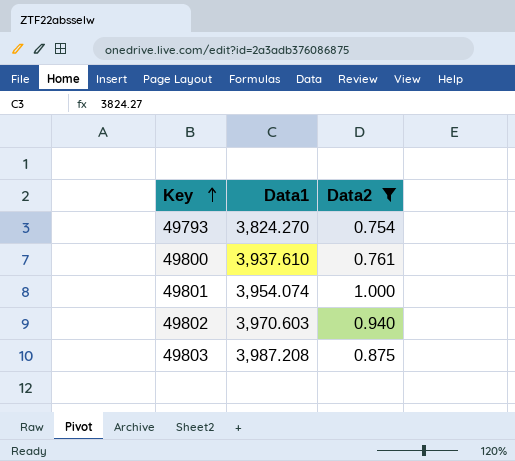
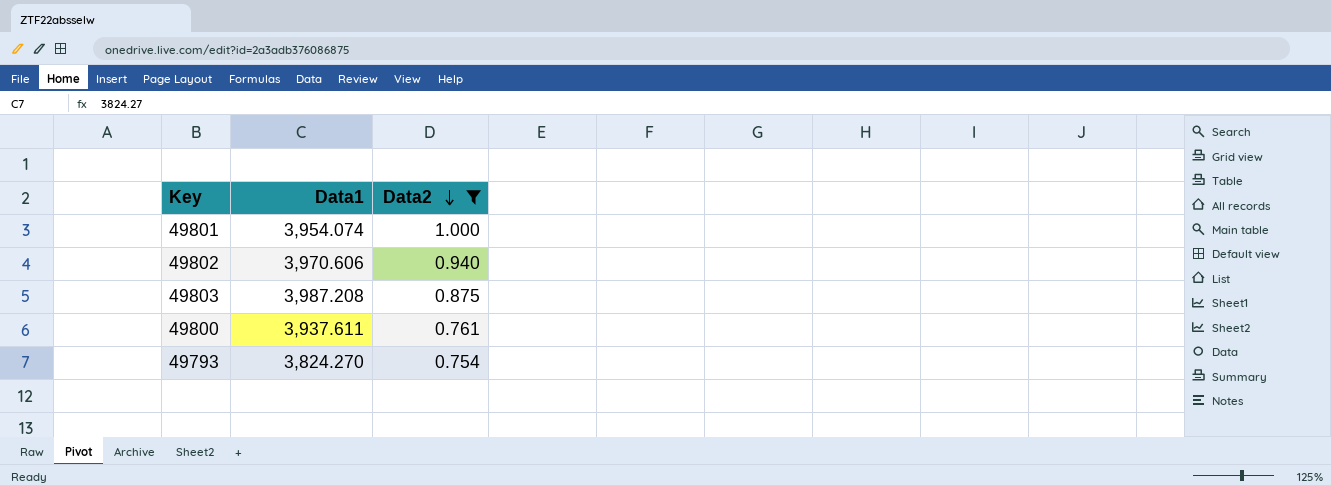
row order: Key ascending -> Data2 descending
49802 | Data1: 3,970.603 -> 3,970.606
49800 | Data1: 3,937.610 -> 3,937.611

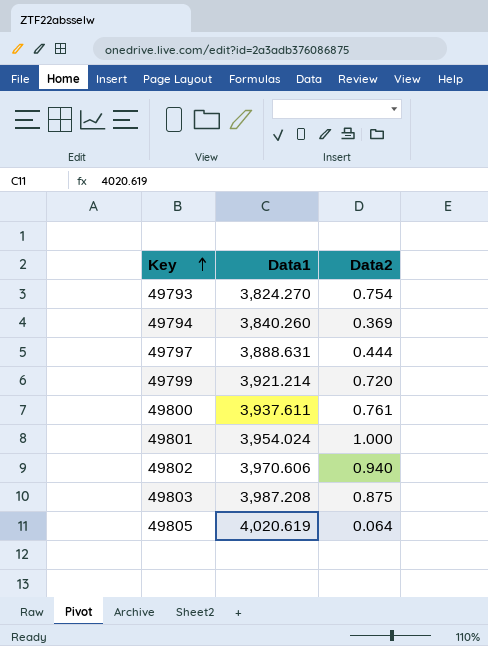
filter: Data2 >= 0.754 -> none
row order: Data2 descending -> Key ascending
49801 | Data1: 3,954.074 -> 3,954.024

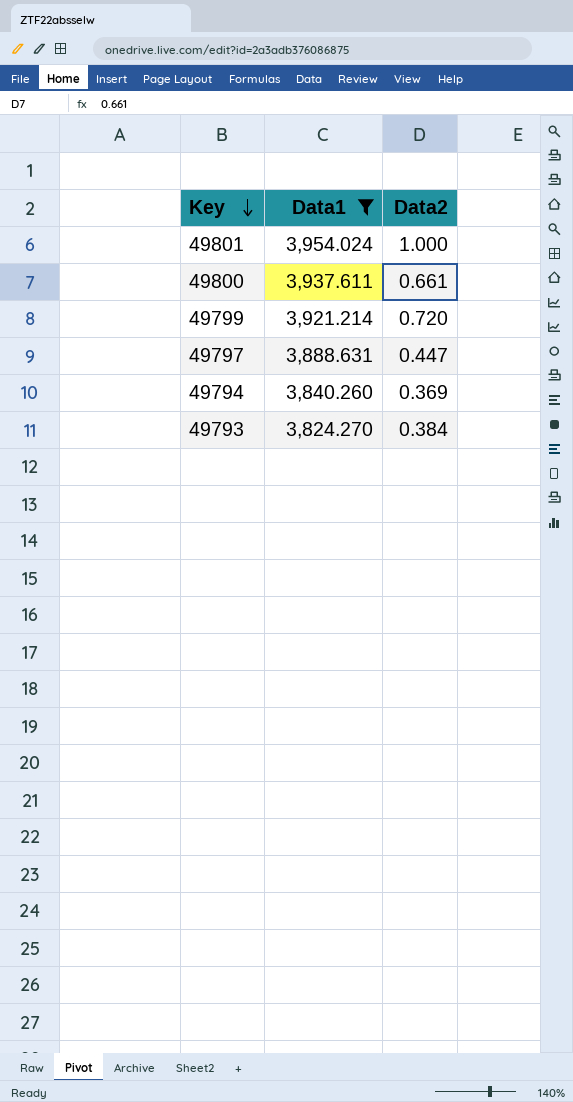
filter: none -> Data1 <= 3,954.024
row order: Key ascending -> Key descending
49800 | Data2: 0.761 -> 0.661
49797 | Data2: 0.444 -> 0.447
49793 | Data2: 0.754 -> 0.384

